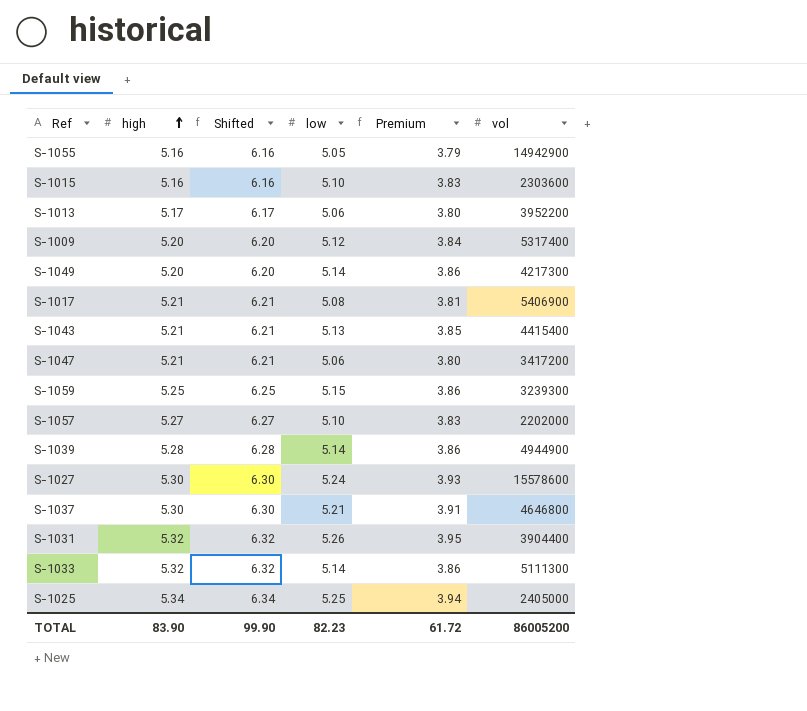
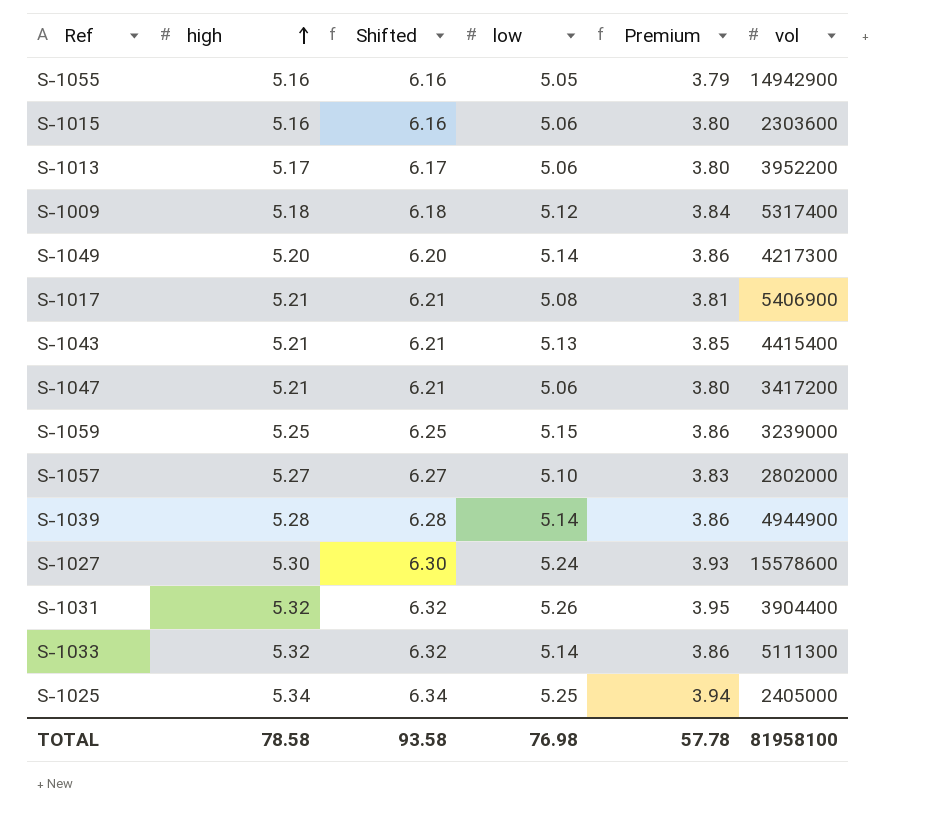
row S-1037: 5.30 | 6.30 | 5.21 | 3.91 | 4646800 -> none
S-1015 | low: 5.10 -> 5.06
S-1015 | Premium: 3.83 -> 3.80
S-1009 | high: 5.20 -> 5.18
S-1009 | Shifted: 6.20 -> 6.18
S-1059 | vol: 3239300 -> 3239000
S-1057 | vol: 2202000 -> 2802000
TOTAL | high: 83.90 -> 78.58
TOTAL | Shifted: 99.90 -> 93.58
TOTAL | low: 82.23 -> 76.98
TOTAL | Premium: 61.72 -> 57.78
TOTAL | vol: 86005200 -> 81958100

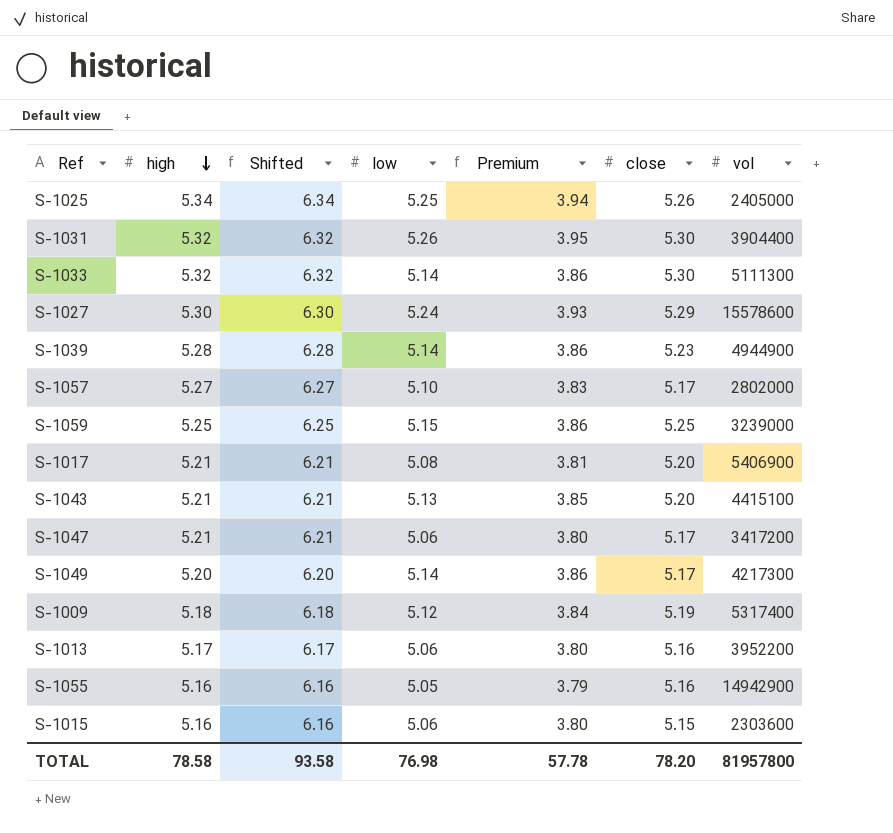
row order: high ascending -> high descending
column close | position: none -> 6
S-1043 | vol: 4415400 -> 4415100
TOTAL | vol: 81958100 -> 81957800

